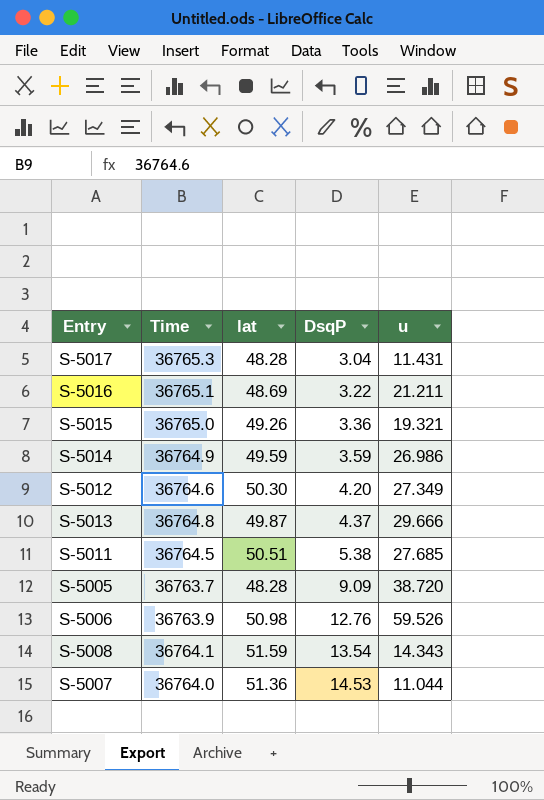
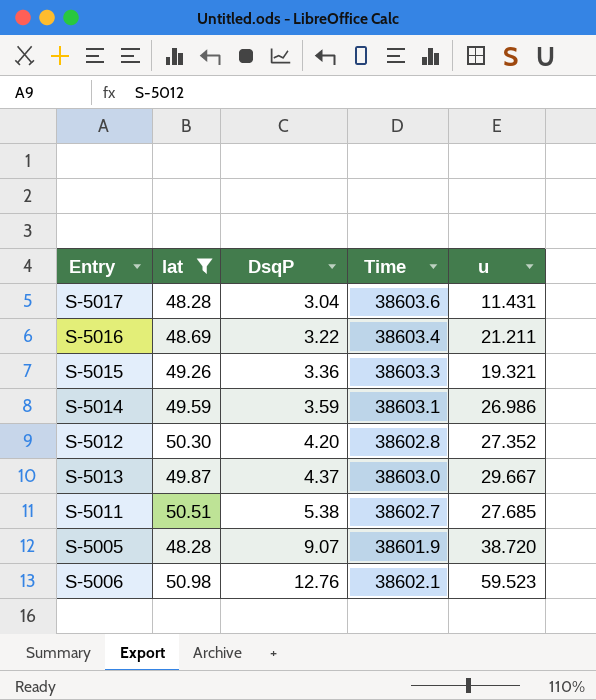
filter: none -> lat <= 50.98
column Time | position: 2 -> 4
S-5017 | Time: 36765.3 -> 38603.6
S-5016 | Time: 36765.1 -> 38603.4
S-5015 | Time: 36765.0 -> 38603.3
S-5014 | Time: 36764.9 -> 38603.1
S-5012 | Time: 36764.6 -> 38602.8
S-5012 | u: 27.349 -> 27.352
S-5013 | Time: 36764.8 -> 38603.0
S-5013 | u: 29.666 -> 29.667
S-5011 | Time: 36764.5 -> 38602.7
S-5005 | DsqP: 9.09 -> 9.07
S-5005 | Time: 36763.7 -> 38601.9
S-5006 | Time: 36763.9 -> 38602.1
S-5006 | u: 59.526 -> 59.523

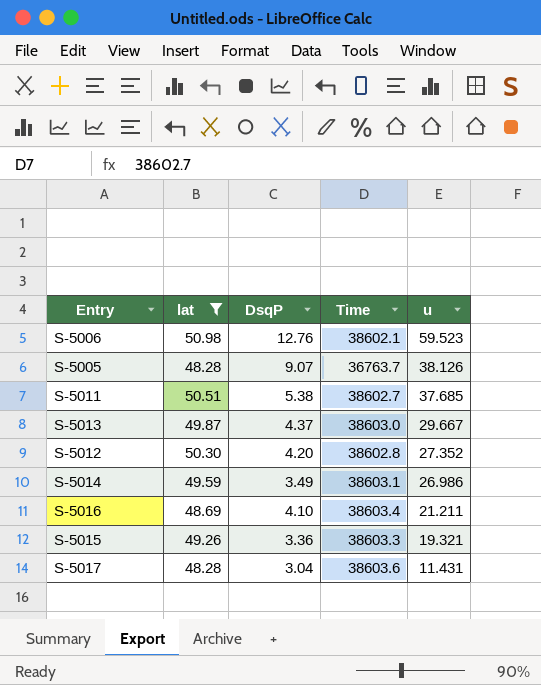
row order: DsqP ascending -> u descending
S-5005 | Time: 38601.9 -> 36763.7
S-5005 | u: 38.720 -> 38.126
S-5011 | u: 27.685 -> 37.685
S-5014 | DsqP: 3.59 -> 3.49
S-5016 | DsqP: 3.22 -> 4.10

